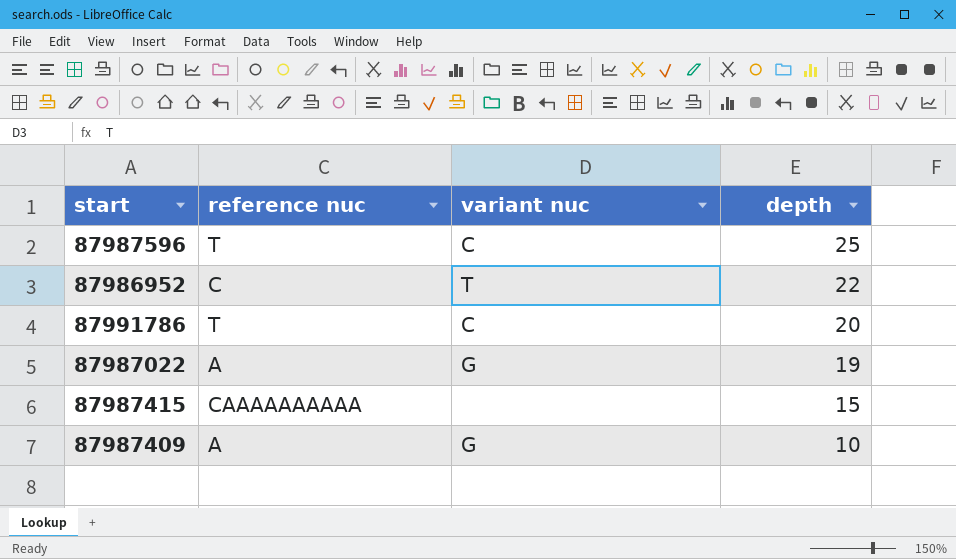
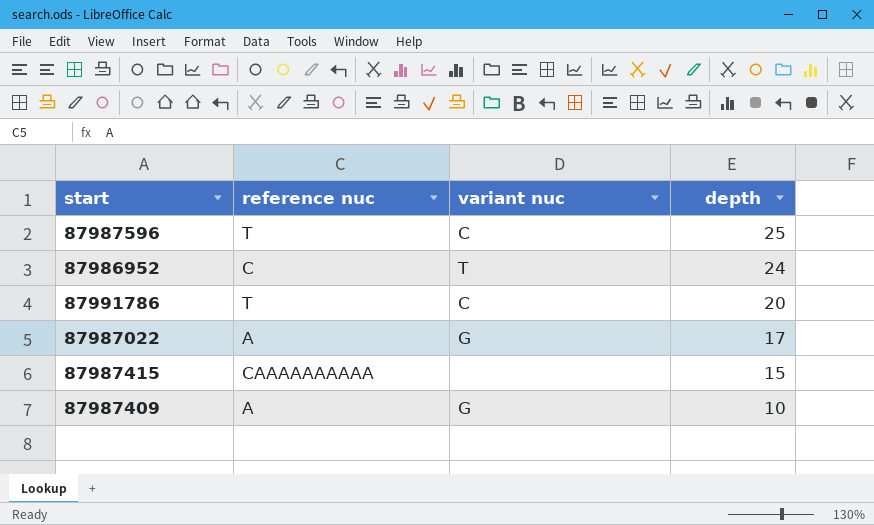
87986952 | depth: 22 -> 24
87987022 | depth: 19 -> 17

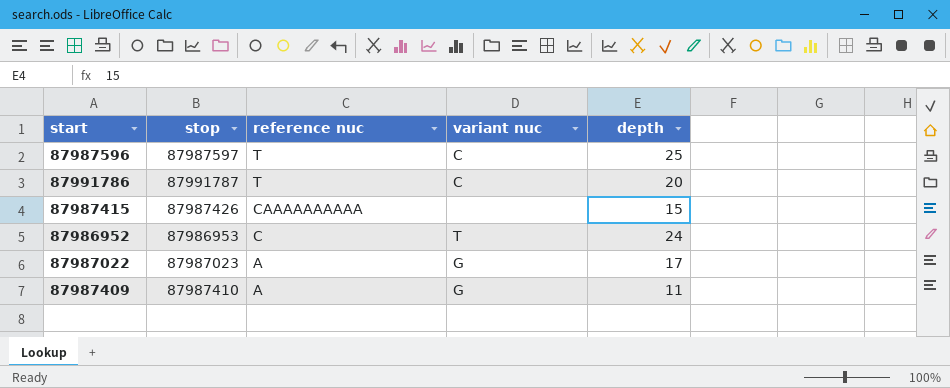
row order: depth descending -> reference nuc descending
column stop | position: none -> 2
87987409 | depth: 10 -> 11

